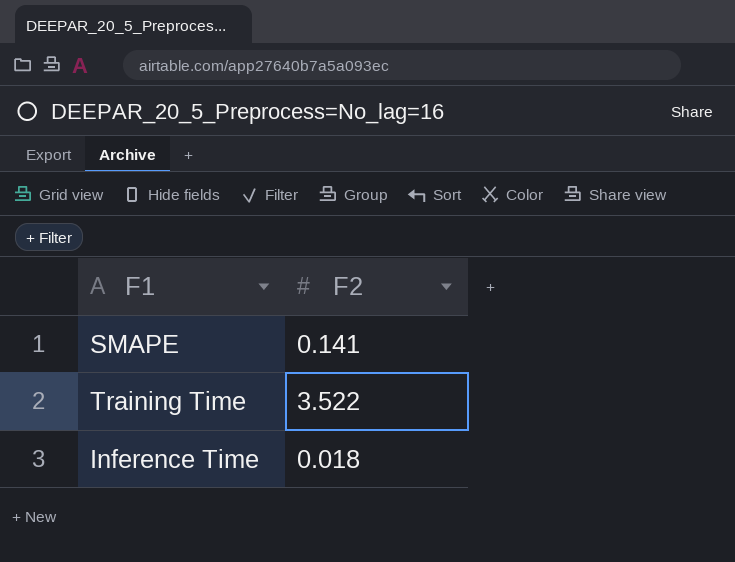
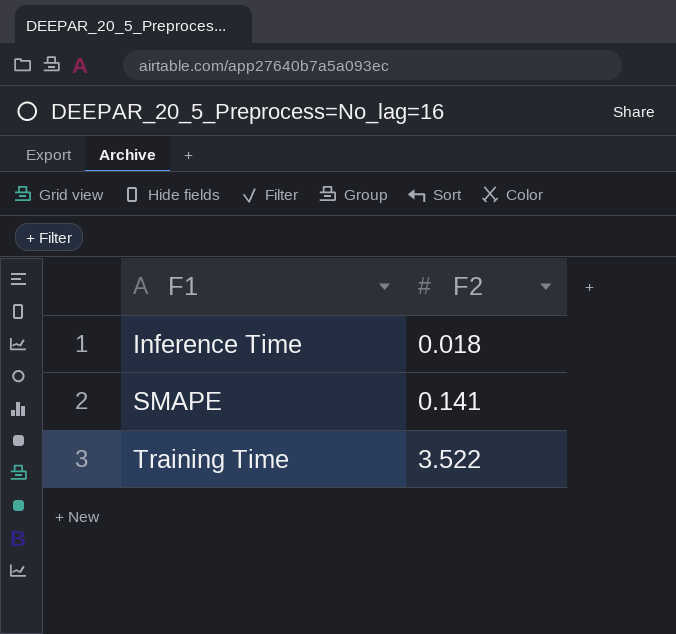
row order: none -> F1 ascending

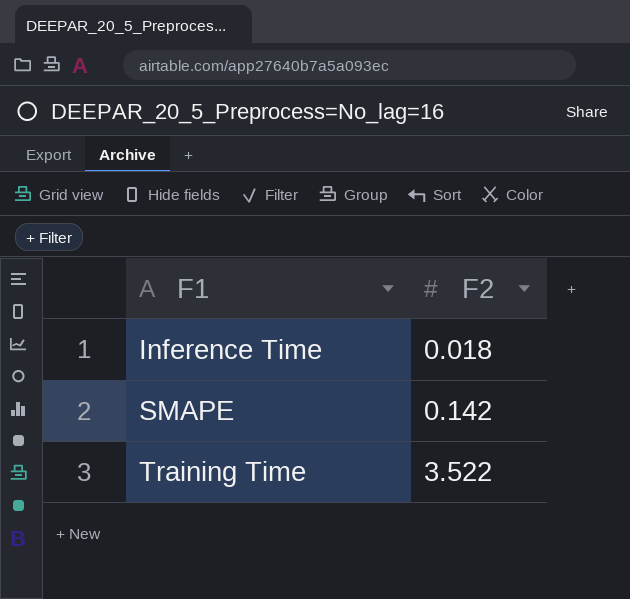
SMAPE | F2: 0.141 -> 0.142

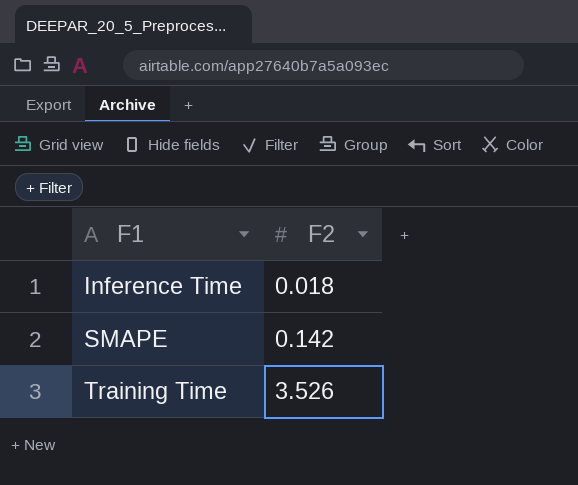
Training Time | F2: 3.522 -> 3.526

